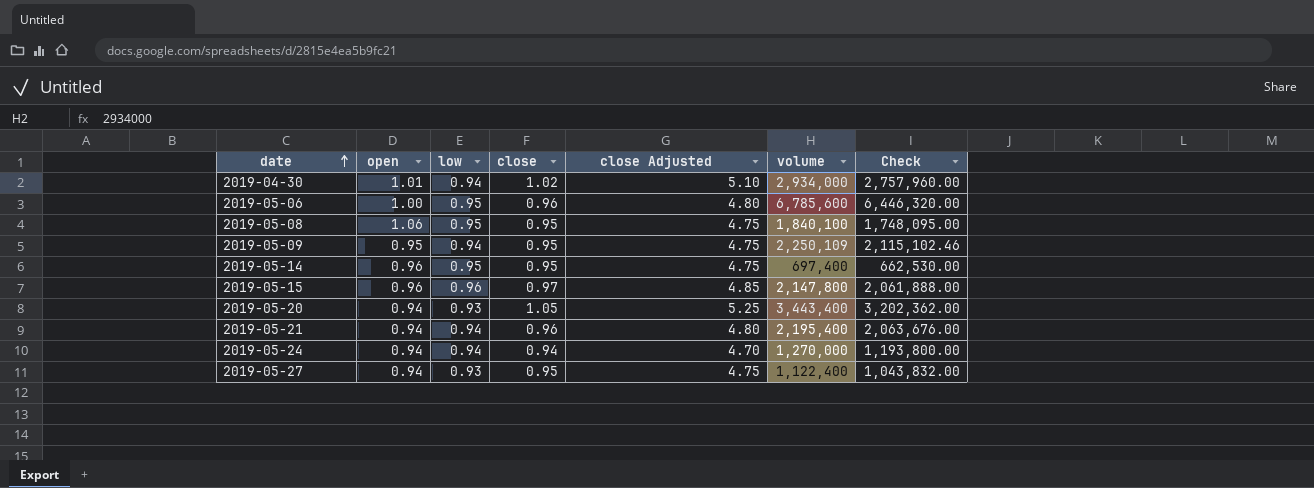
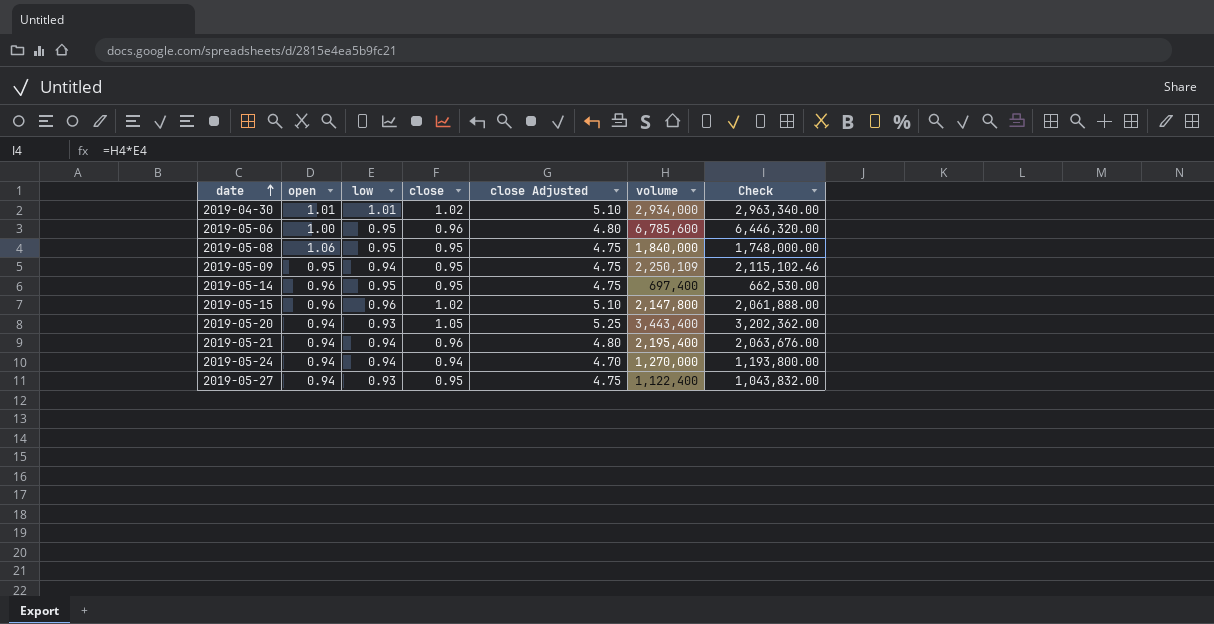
2019-04-30 | low: 0.94 -> 1.01
2019-04-30 | Check: 2,757,960.00 -> 2,963,340.00
2019-05-08 | volume: 1,840,100 -> 1,840,000
2019-05-08 | Check: 1,748,095.00 -> 1,748,000.00
2019-05-15 | close: 0.97 -> 1.02
2019-05-15 | close Adjusted: 4.85 -> 5.10

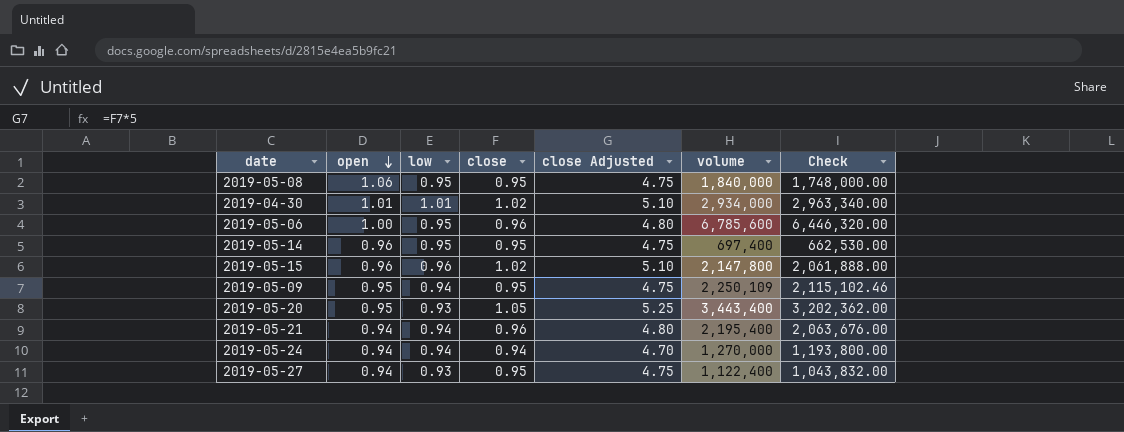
row order: date ascending -> open descending
2019-05-20 | open: 0.94 -> 0.95

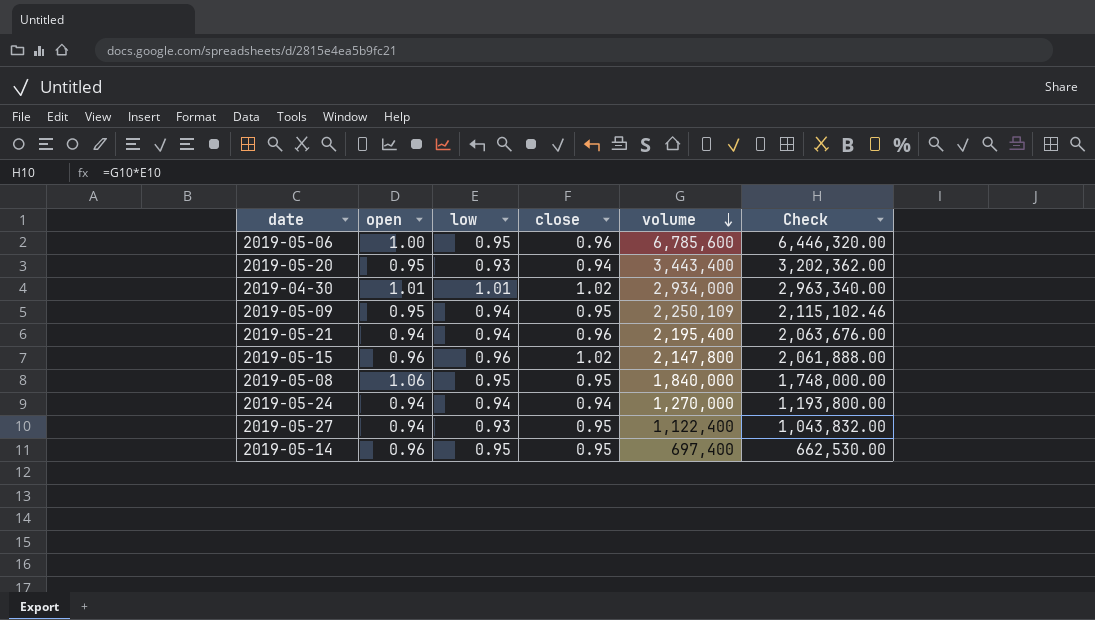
row order: open descending -> volume descending
column close Adjusted | formula: [close] * 5 -> none
2019-05-20 | close: 1.05 -> 0.94

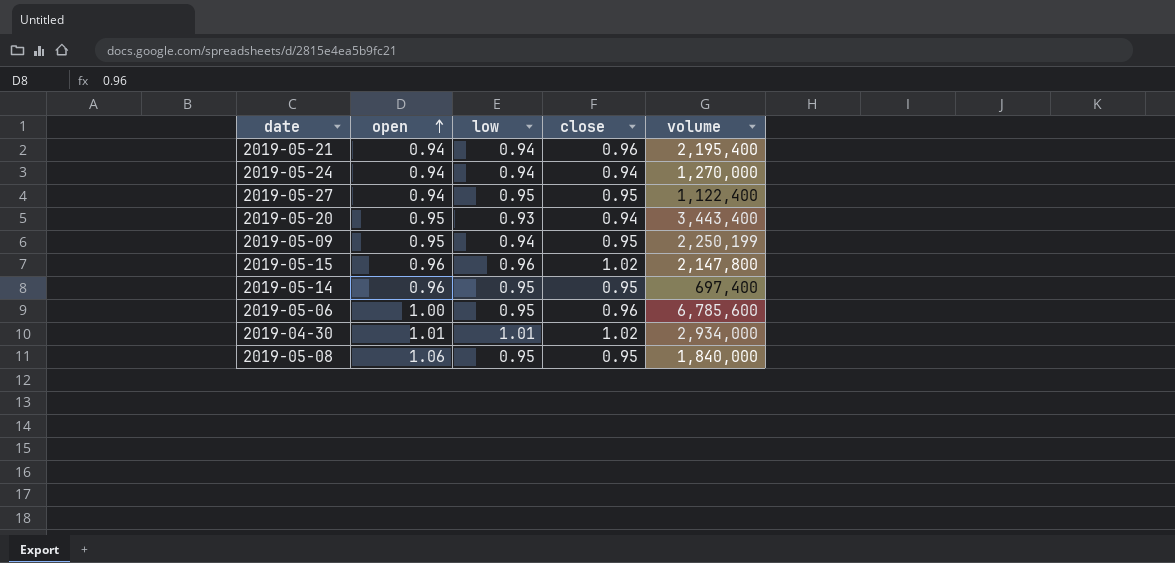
row order: volume descending -> open ascending
column Check | formula: [low] * [volume] -> none
2019-05-27 | low: 0.93 -> 0.95
2019-05-09 | volume: 2,250,109 -> 2,250,199

